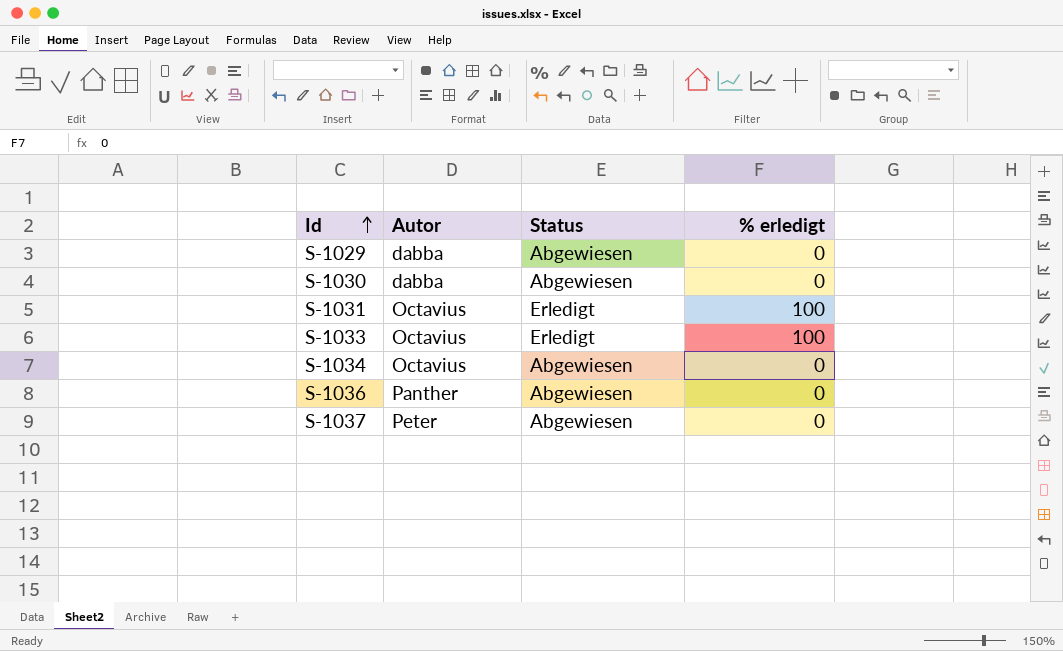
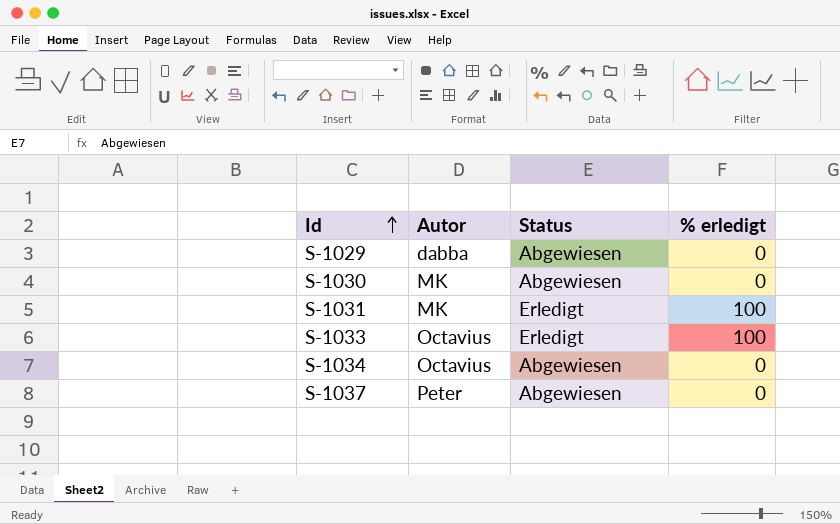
row S-1036: Panther | Abgewiesen | 0 -> none
S-1030 | Autor: dabba -> MK
S-1031 | Autor: Octavius -> MK

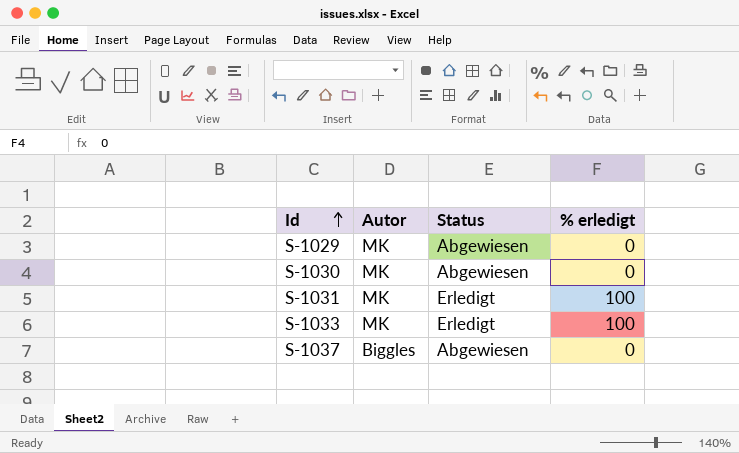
row S-1034: Octavius | Abgewiesen | 0 -> none
S-1029 | Autor: dabba -> MK
S-1033 | Autor: Octavius -> MK
S-1037 | Autor: Peter -> Biggles

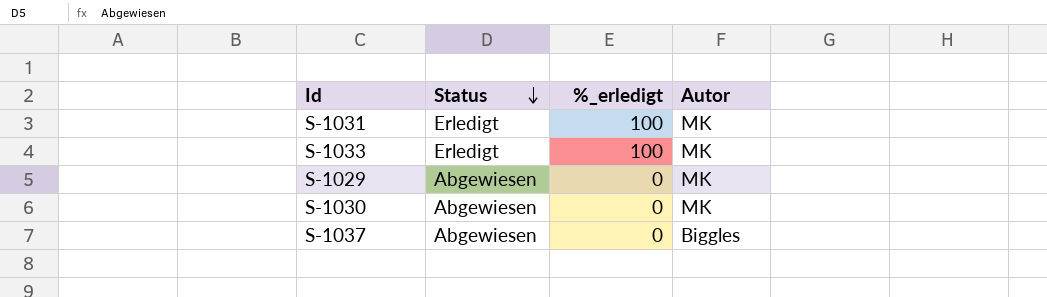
row order: Id ascending -> Status descending
column name: % erledigt -> %_erledigt
column Autor | position: 2 -> 4

